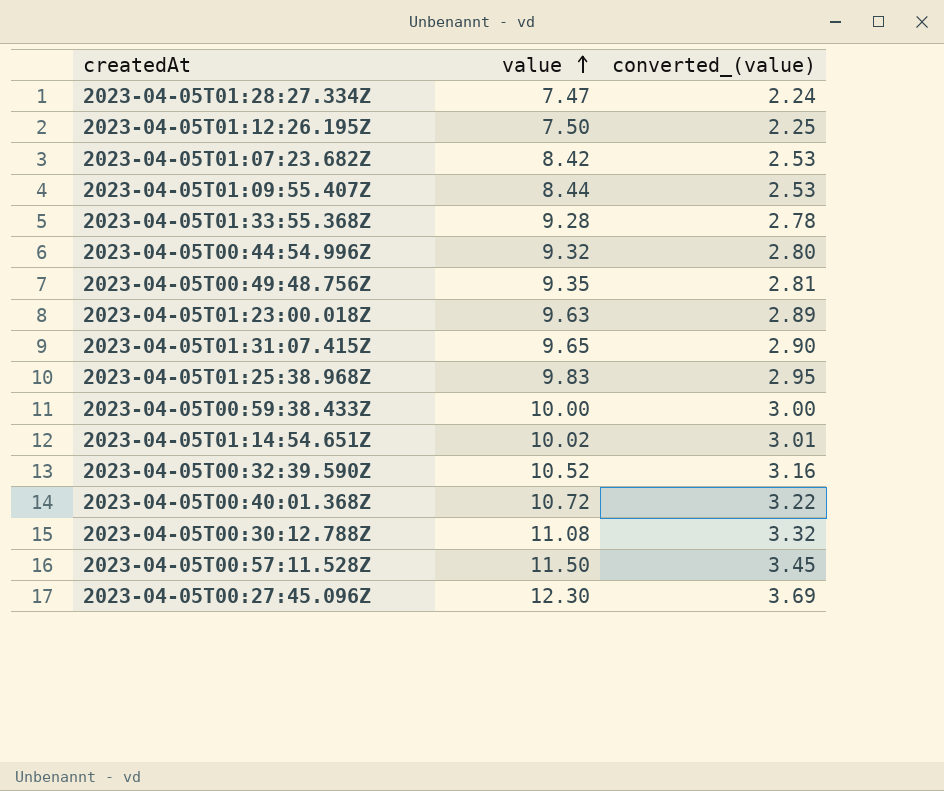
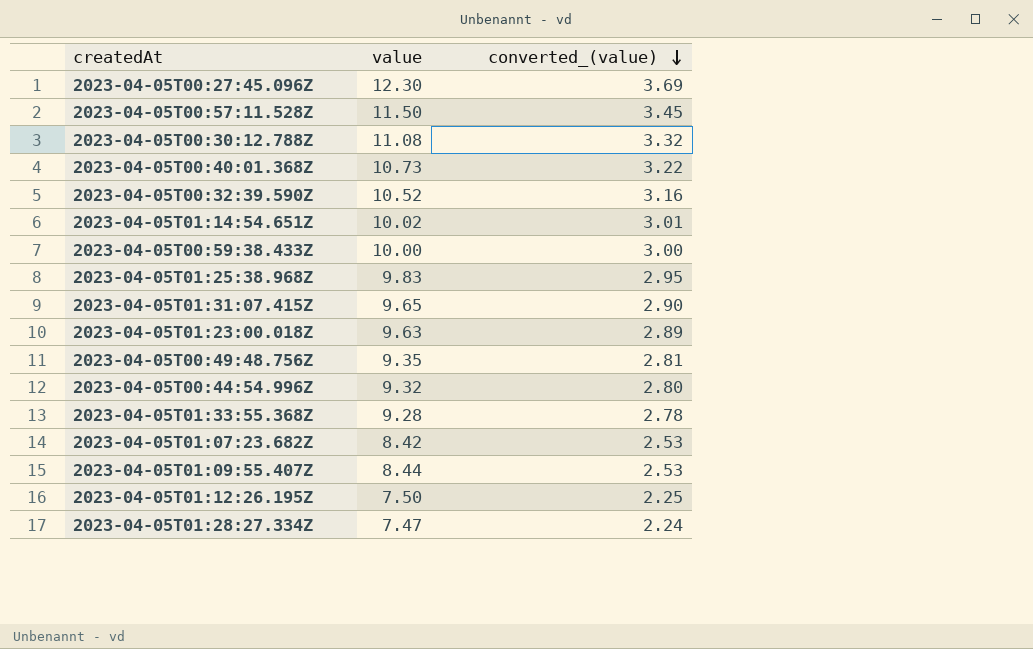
row order: value ascending -> converted_(value) descending
2023-04-05T00:40:01.368Z | value: 10.72 -> 10.73

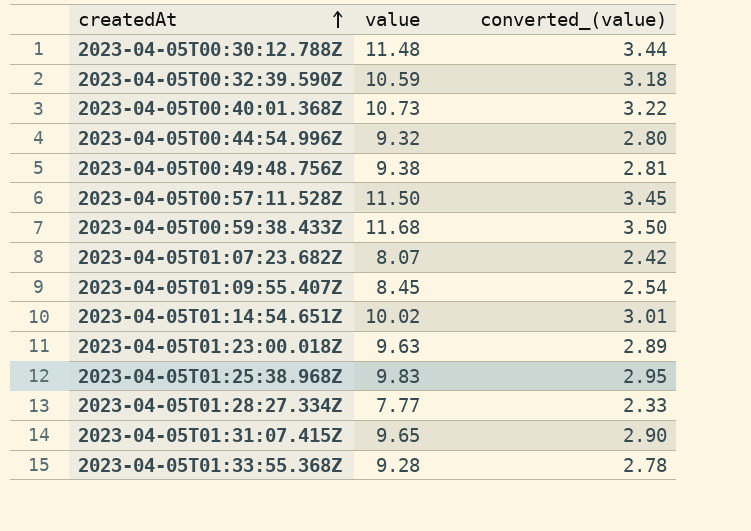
row order: converted_(value) descending -> createdAt ascending
row 2023-04-05T00:27:45.096Z: 12.30 | 3.69 -> none
row 2023-04-05T01:12:26.195Z: 7.50 | 2.25 -> none
2023-04-05T00:30:12.788Z | value: 11.08 -> 11.48
2023-04-05T00:30:12.788Z | converted_(value): 3.32 -> 3.44
2023-04-05T00:32:39.590Z | value: 10.52 -> 10.59
2023-04-05T00:32:39.590Z | converted_(value): 3.16 -> 3.18
2023-04-05T00:49:48.756Z | value: 9.35 -> 9.38
2023-04-05T00:59:38.433Z | value: 10.00 -> 11.68
2023-04-05T00:59:38.433Z | converted_(value): 3.00 -> 3.50
2023-04-05T01:07:23.682Z | value: 8.42 -> 8.07
2023-04-05T01:07:23.682Z | converted_(value): 2.53 -> 2.42
2023-04-05T01:09:55.407Z | value: 8.44 -> 8.45
2023-04-05T01:09:55.407Z | converted_(value): 2.53 -> 2.54
2023-04-05T01:28:27.334Z | value: 7.47 -> 7.77
2023-04-05T01:28:27.334Z | converted_(value): 2.24 -> 2.33

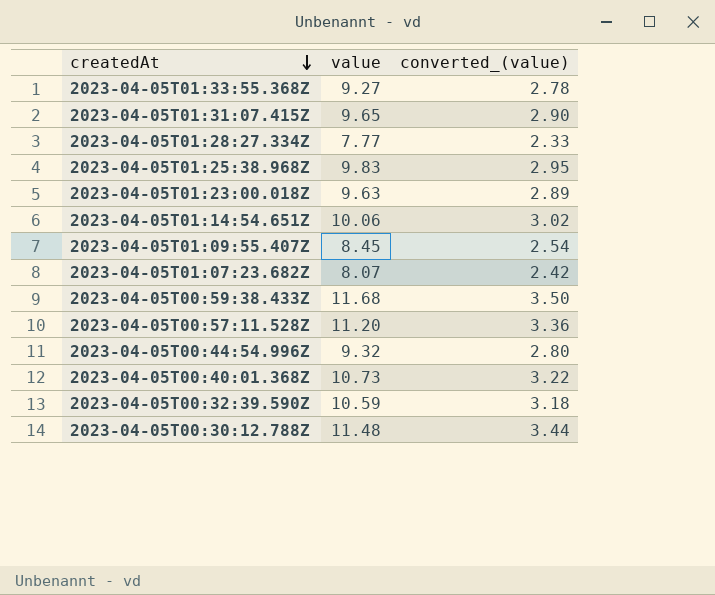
row order: createdAt ascending -> createdAt descending
row 2023-04-05T00:49:48.756Z: 9.38 | 2.81 -> none
2023-04-05T01:33:55.368Z | value: 9.28 -> 9.27
2023-04-05T01:14:54.651Z | value: 10.02 -> 10.06
2023-04-05T01:14:54.651Z | converted_(value): 3.01 -> 3.02
2023-04-05T00:57:11.528Z | value: 11.50 -> 11.20
2023-04-05T00:57:11.528Z | converted_(value): 3.45 -> 3.36

